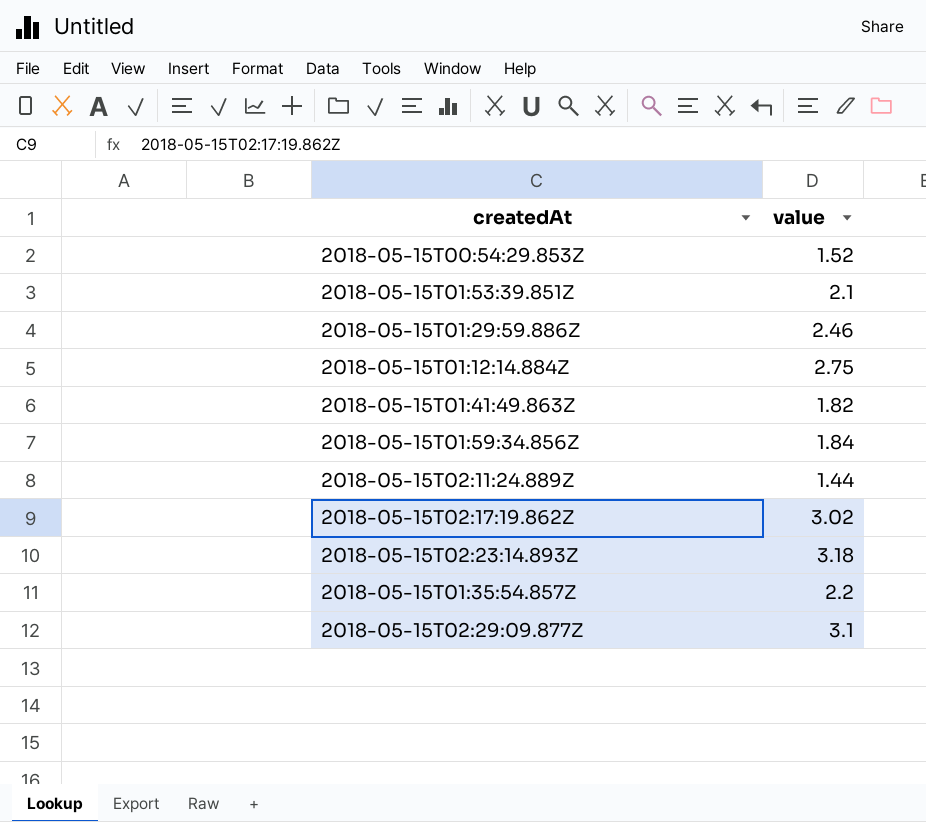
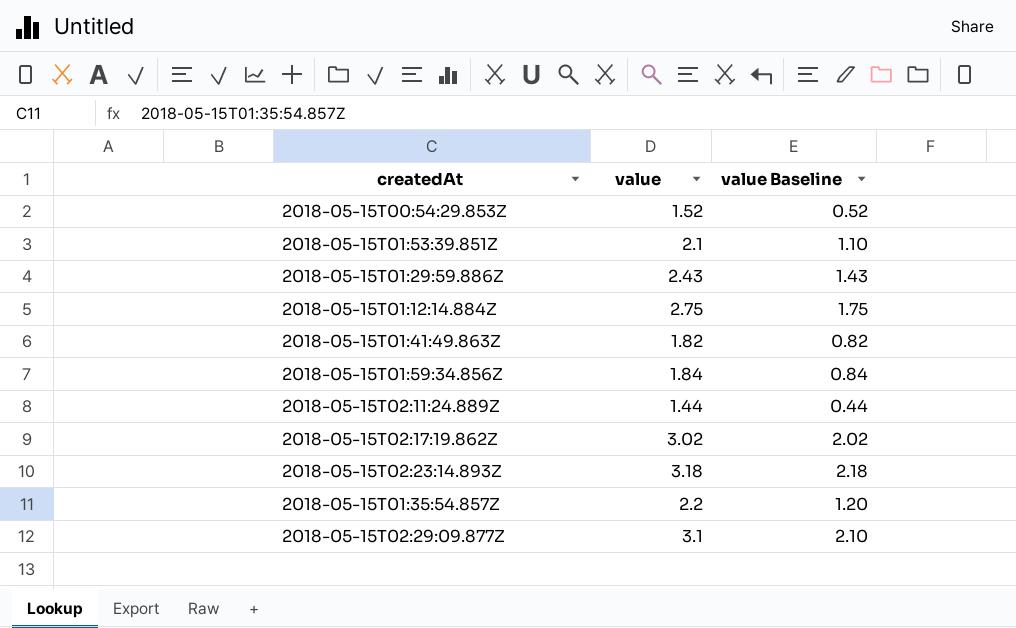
column value Baseline | formula: none -> [value] - 1
2018-05-15T01:29:59.886Z | value: 2.46 -> 2.43

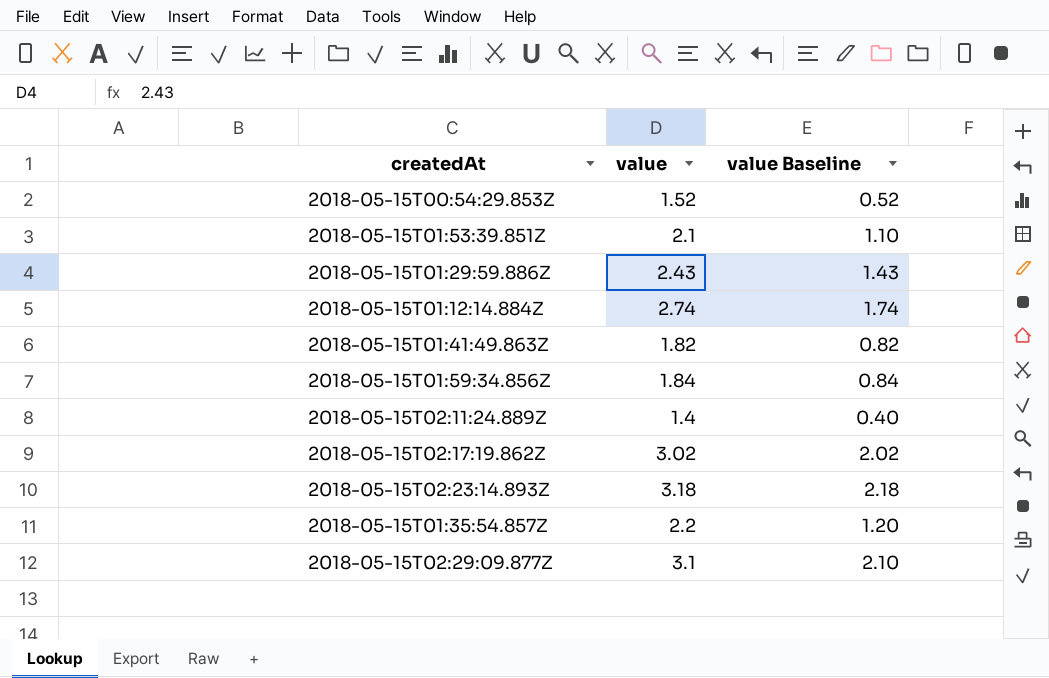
2018-05-15T01:12:14.884Z | value: 2.75 -> 2.74
2018-05-15T01:12:14.884Z | value Baseline: 1.75 -> 1.74
2018-05-15T02:11:24.889Z | value: 1.44 -> 1.4
2018-05-15T02:11:24.889Z | value Baseline: 0.44 -> 0.40

